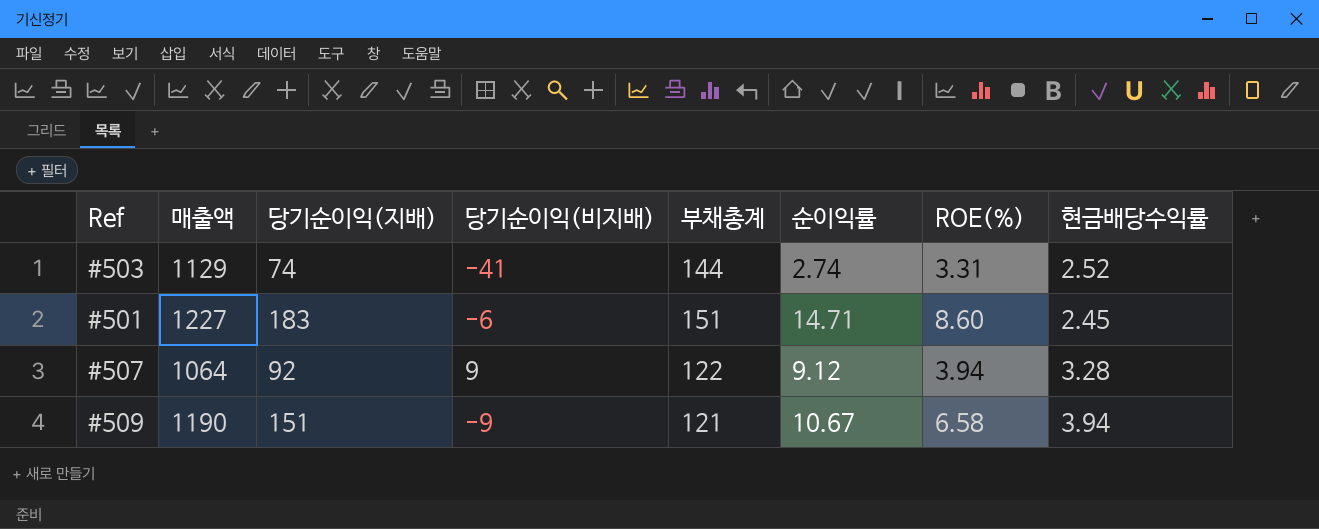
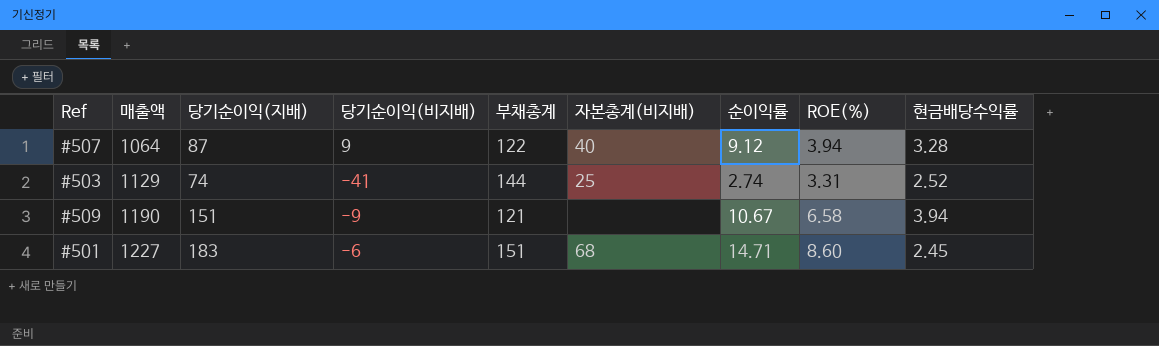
row order: none -> 매출액 ascending
column 자본총계(비지배) | position: none -> 6
#507 | 당기순이익(지배): 92 -> 87

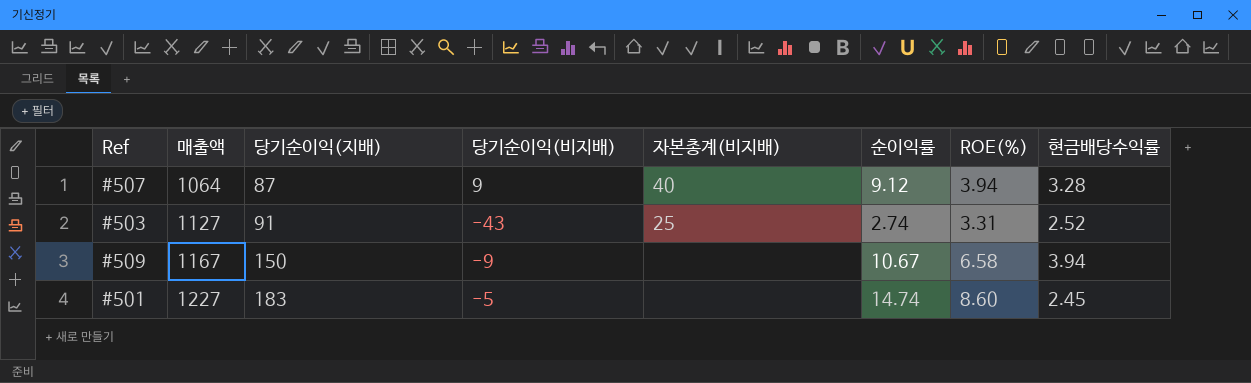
column 부채총계 | position: 5 -> none
#503 | 매출액: 1129 -> 1127
#503 | 당기순이익(지배): 74 -> 91
#503 | 당기순이익(비지배): -41 -> -43
#509 | 매출액: 1190 -> 1167
#509 | 당기순이익(지배): 151 -> 150
#501 | 당기순이익(비지배): -6 -> -5
#501 | 자본총계(비지배): 68 -> none
#501 | 순이익률: 14.71 -> 14.74

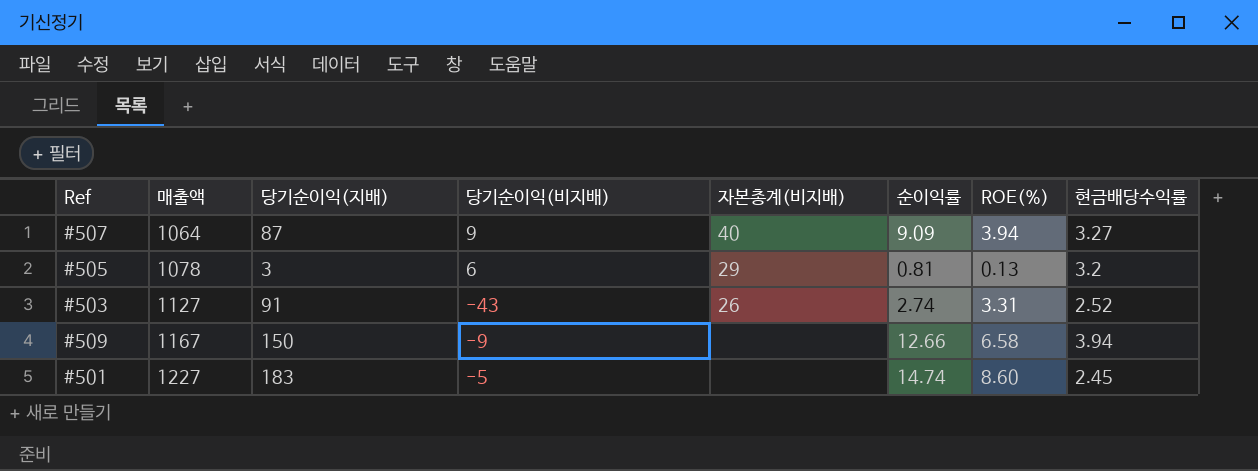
#507 | 순이익률: 9.12 -> 9.09
#507 | 현금배당수익률: 3.28 -> 3.27
row #505: none -> 1078 | 3 | 6 | 29 | 0.81 | 0.13 | 3.2
#503 | 자본총계(비지배): 25 -> 26
#509 | 순이익률: 10.67 -> 12.66

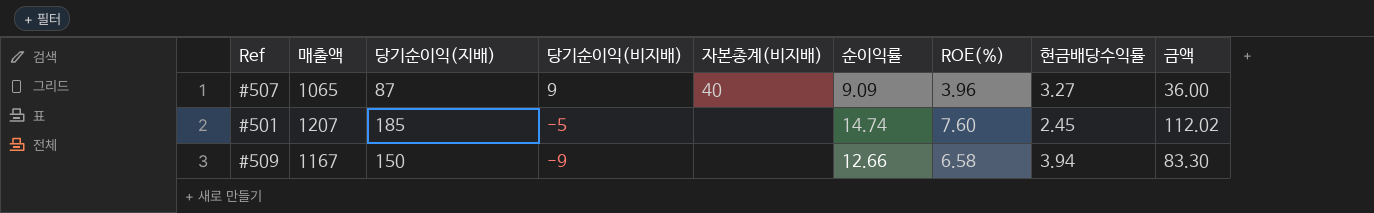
row order: 매출액 ascending -> 당기순이익(비지배) descending
column 금액 | formula: none -> [순이익률] * [ROE(%)]
row #505: 1078 | 3 | 6 | 29 | 0.81 | 0.13 | 3.2 -> none
row #503: 1127 | 91 | -43 | 26 | 2.74 | 3.31 | 2.52 -> none
#507 | 매출액: 1064 -> 1065
#507 | ROE(%): 3.94 -> 3.96
#501 | 매출액: 1227 -> 1207
#501 | 당기순이익(지배): 183 -> 185
#501 | ROE(%): 8.60 -> 7.60

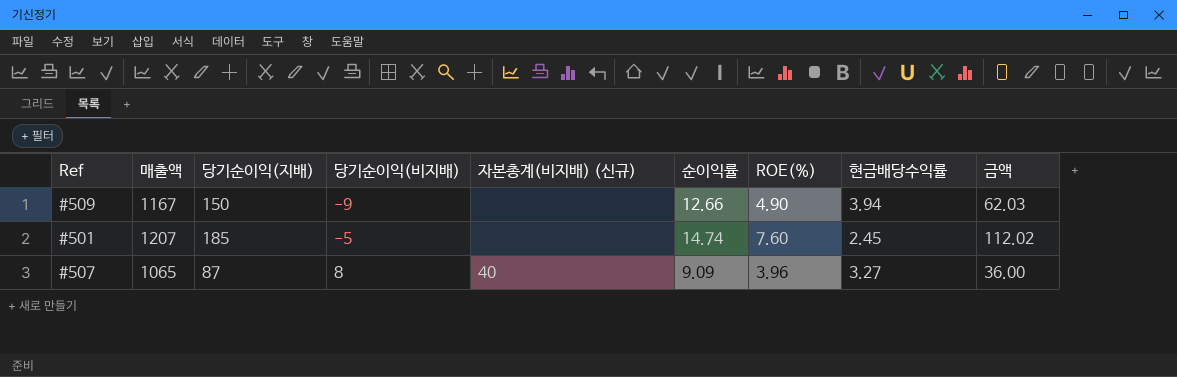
row order: 당기순이익(비지배) descending -> 당기순이익(비지배) ascending
column name: 자본총계(비지배) -> 자본총계(비지배) (신규)
#509 | ROE(%): 6.58 -> 4.90
#509 | 금액: 83.30 -> 62.03
#507 | 당기순이익(비지배): 9 -> 8

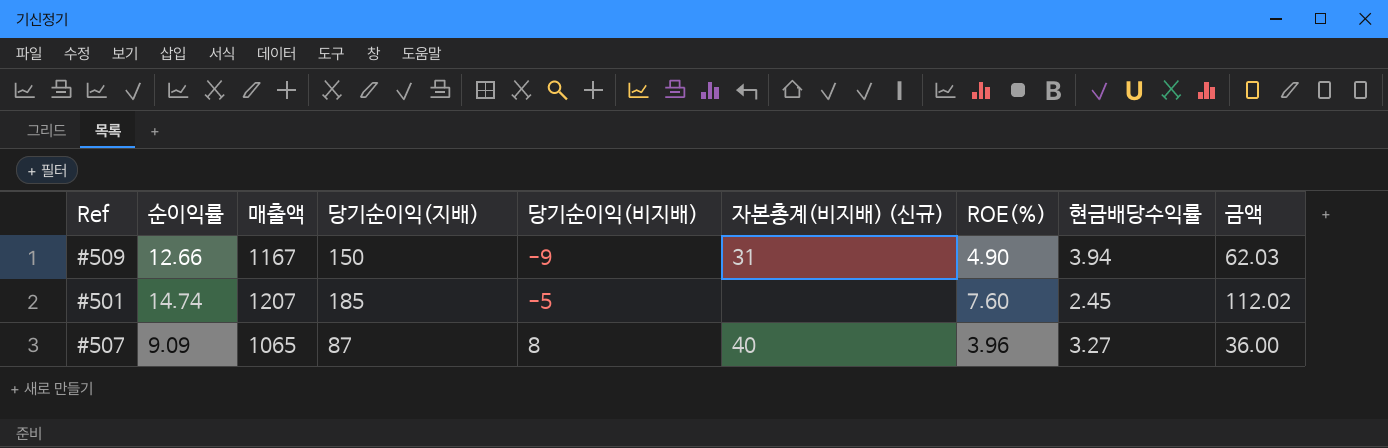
column 순이익률 | position: 6 -> 2
#509 | 자본총계(비지배) (신규): none -> 31

